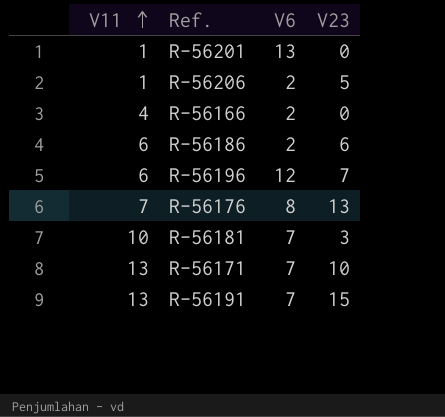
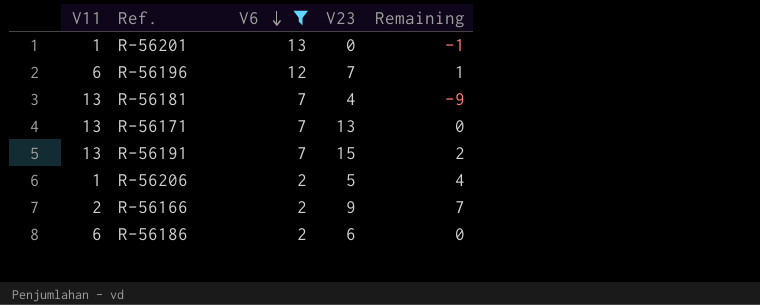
filter: none -> V6 != 8
row order: V11 ascending -> V6 descending
column Remaining | formula: none -> [V23] - [V11]
R-56181 | V11: 10 -> 13
R-56181 | V23: 3 -> 4
R-56171 | V23: 10 -> 13
R-56166 | V11: 4 -> 2
R-56166 | V23: 0 -> 9

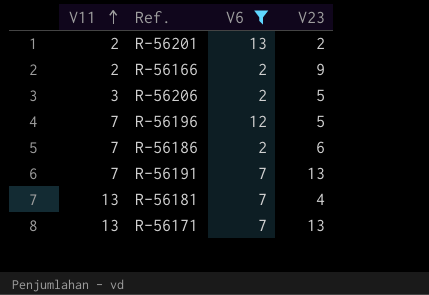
row order: V6 descending -> V11 ascending
column Remaining | formula: [V23] - [V11] -> none
R-56201 | V11: 1 -> 2
R-56201 | V23: 0 -> 2
R-56206 | V11: 1 -> 3
R-56196 | V11: 6 -> 7
R-56196 | V23: 7 -> 5
R-56186 | V11: 6 -> 7
R-56191 | V11: 13 -> 7
R-56191 | V23: 15 -> 13

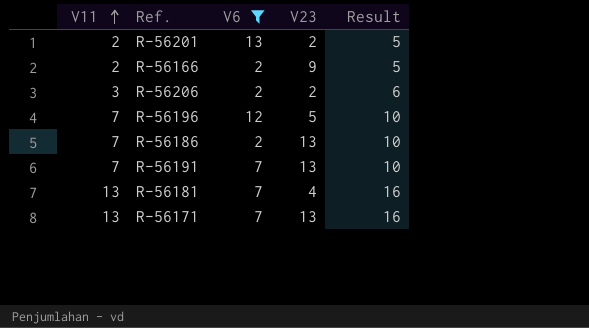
column Result | formula: none -> [V11] + 3
R-56206 | V23: 5 -> 2
R-56186 | V23: 6 -> 13

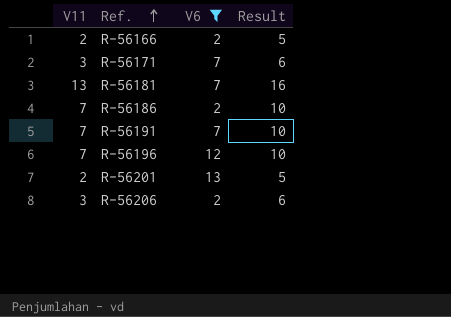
row order: V11 ascending -> Ref. ascending
column V23 | position: 4 -> none
R-56171 | V11: 13 -> 3
R-56171 | Result: 16 -> 6

